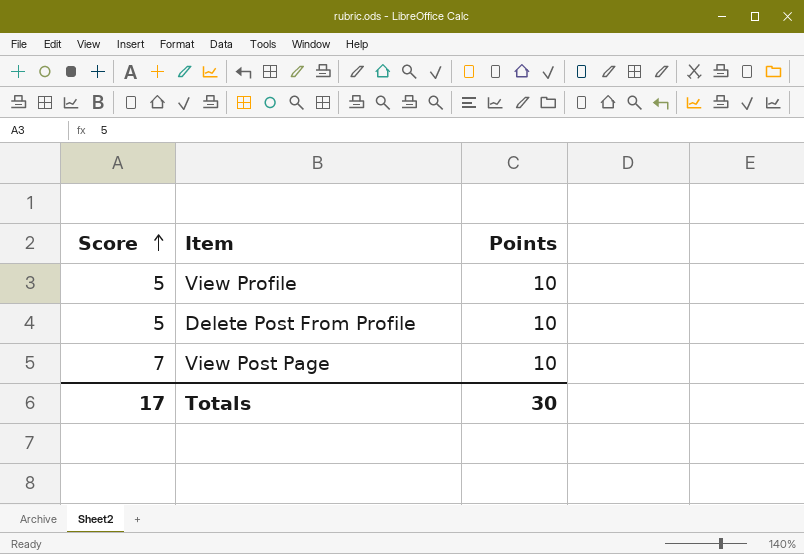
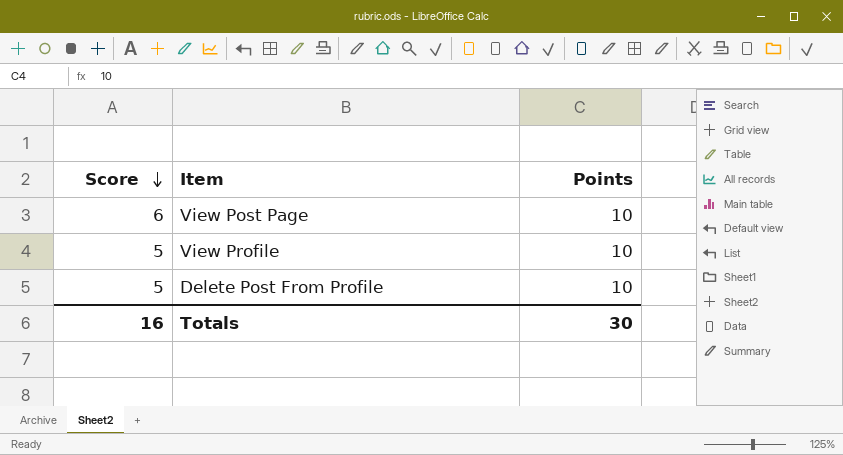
row order: Score ascending -> Score descending
View Post Page | Score: 7 -> 6
Totals | Score: 17 -> 16

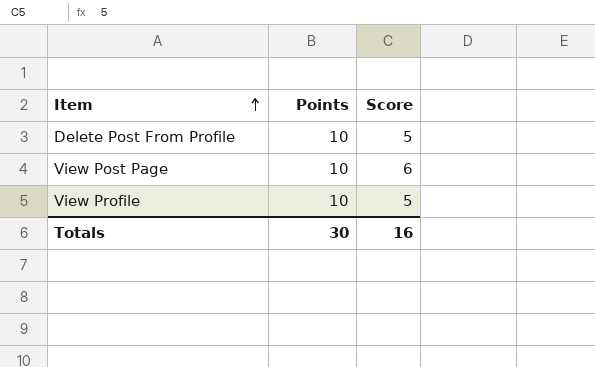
row order: Score descending -> Item ascending
column Score | position: 1 -> 3

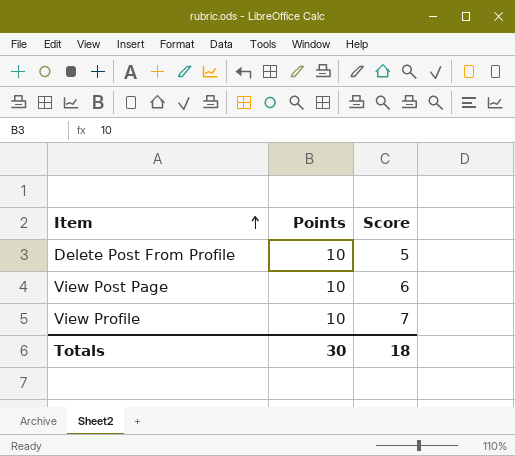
View Profile | Score: 5 -> 7
Totals | Score: 16 -> 18

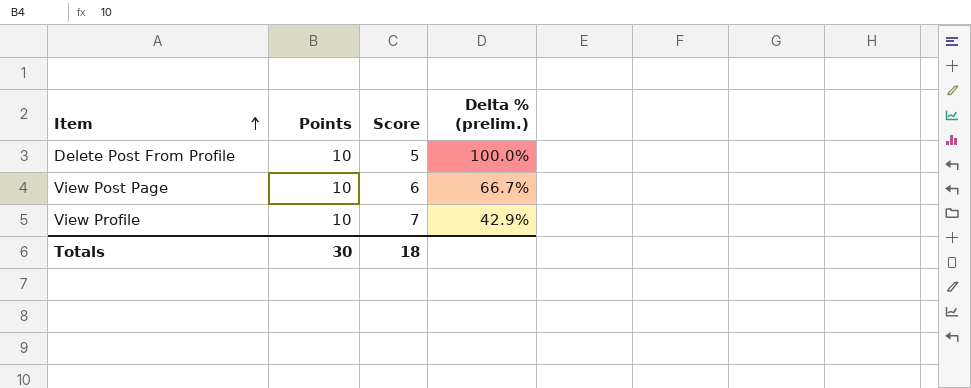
column Delta % (prelim.) | formula: none -> ([Points] - [Score]) / [Score]

